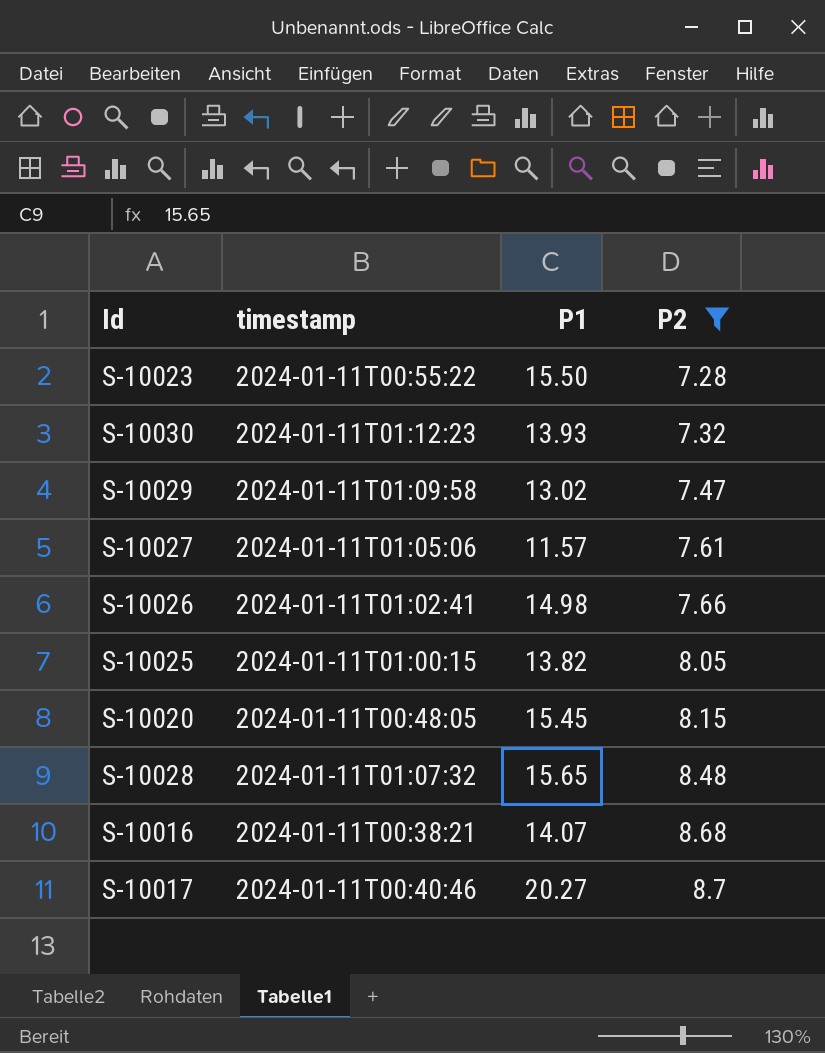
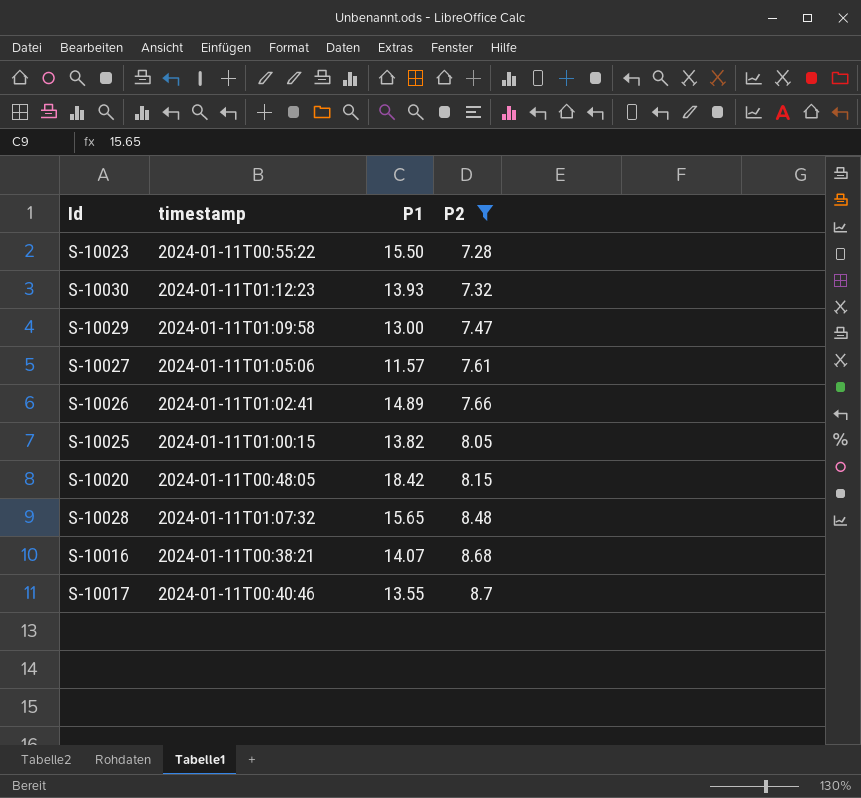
S-10029 | P1: 13.02 -> 13.00
S-10026 | P1: 14.98 -> 14.89
S-10020 | P1: 15.45 -> 18.42
S-10017 | P1: 20.27 -> 13.55

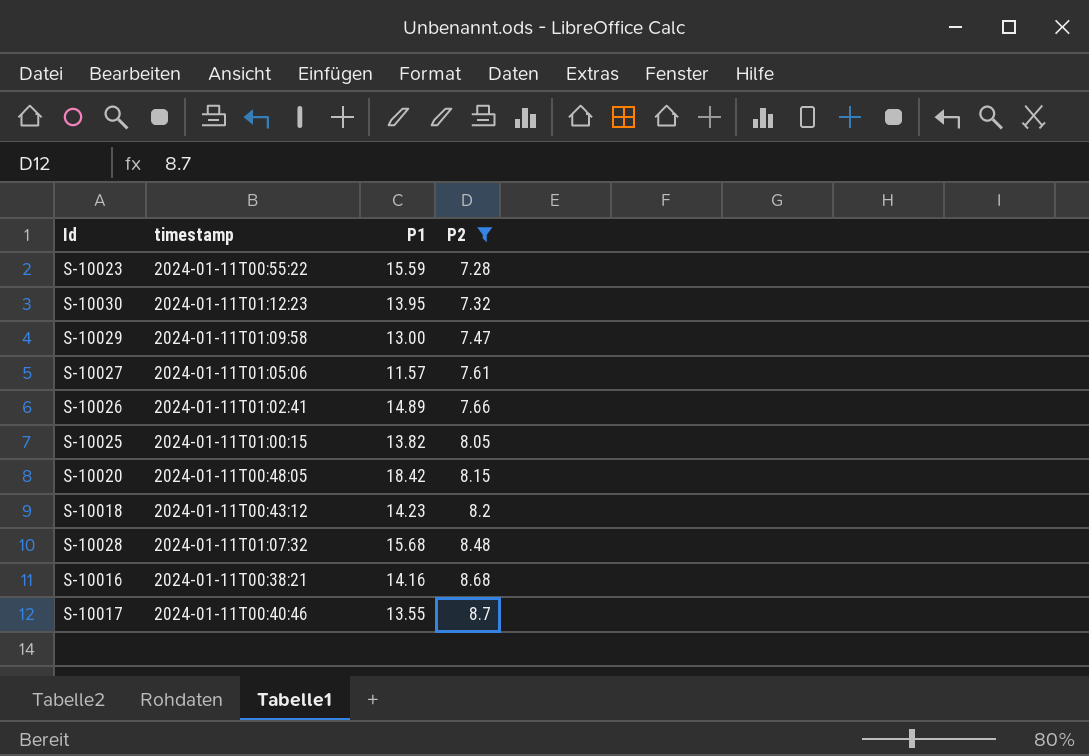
S-10023 | P1: 15.50 -> 15.59
S-10030 | P1: 13.93 -> 13.95
row S-10018: none -> 2024-01-11T00:43:12 | 14.23 | 8.2
S-10028 | P1: 15.65 -> 15.68
S-10016 | P1: 14.07 -> 14.16

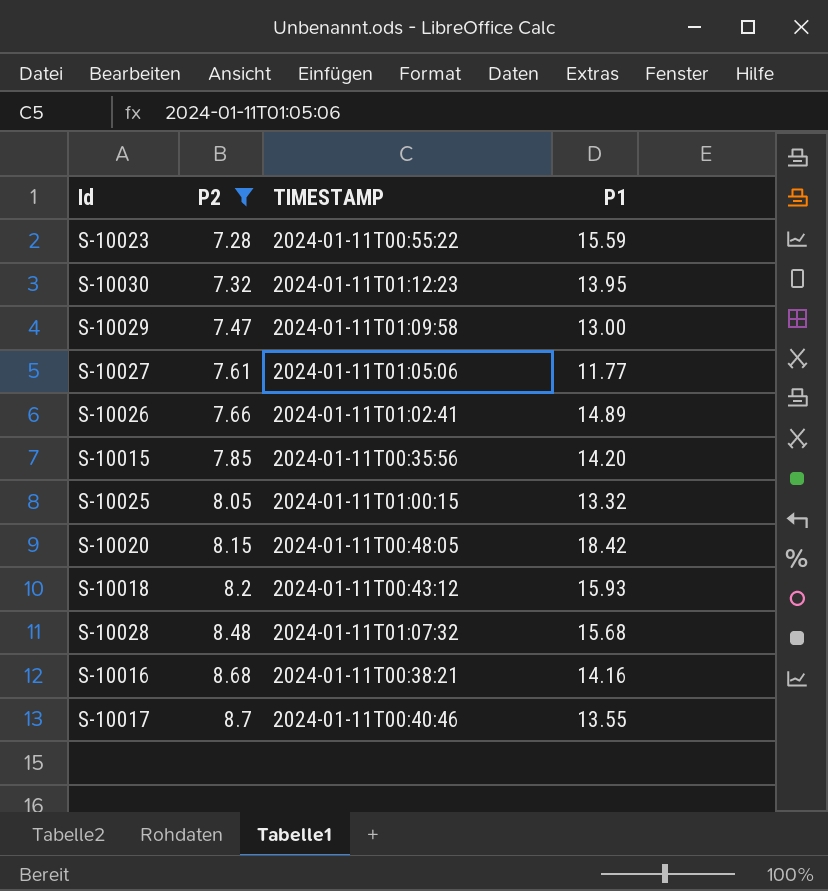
column P2 | position: 4 -> 2
column name: timestamp -> TIMESTAMP
S-10027 | P1: 11.57 -> 11.77
row S-10015: none -> 7.85 | 2024-01-11T00:35:56 | 14.20
S-10025 | P1: 13.82 -> 13.32
S-10018 | P1: 14.23 -> 15.93

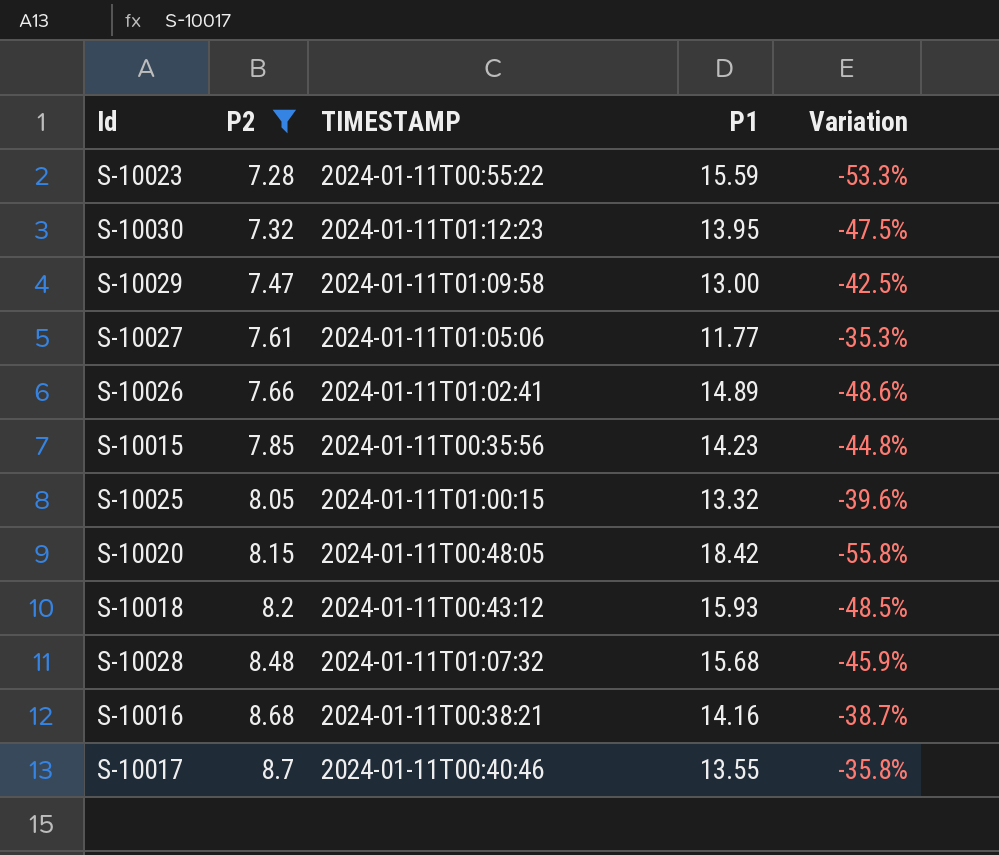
column Variation | formula: none -> ([P2] - [P1]) / [P1]
S-10015 | P1: 14.20 -> 14.23

